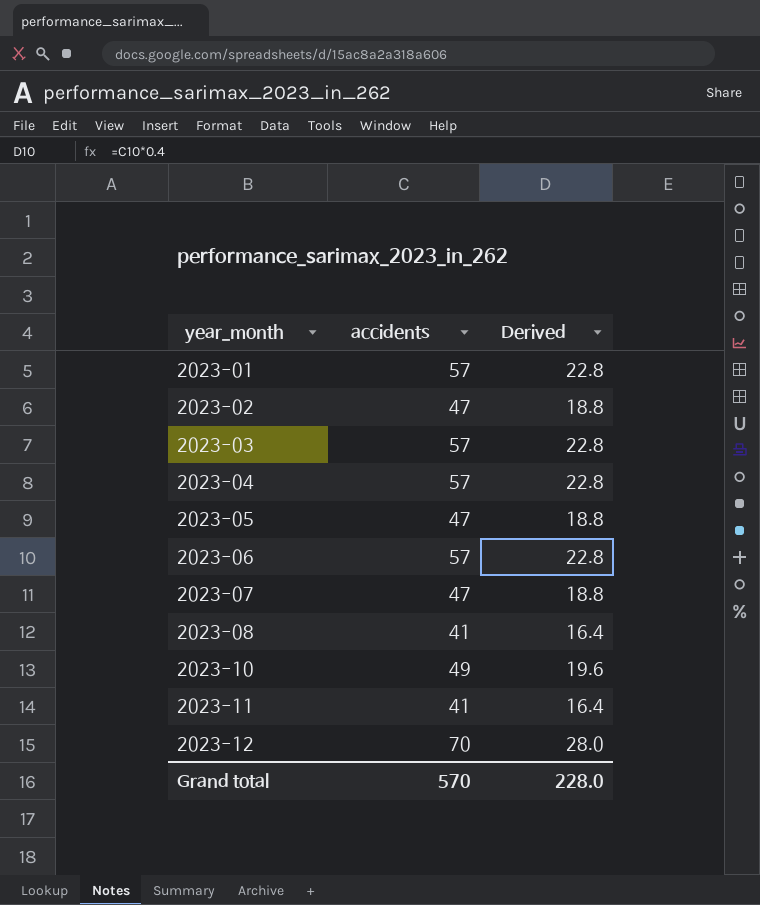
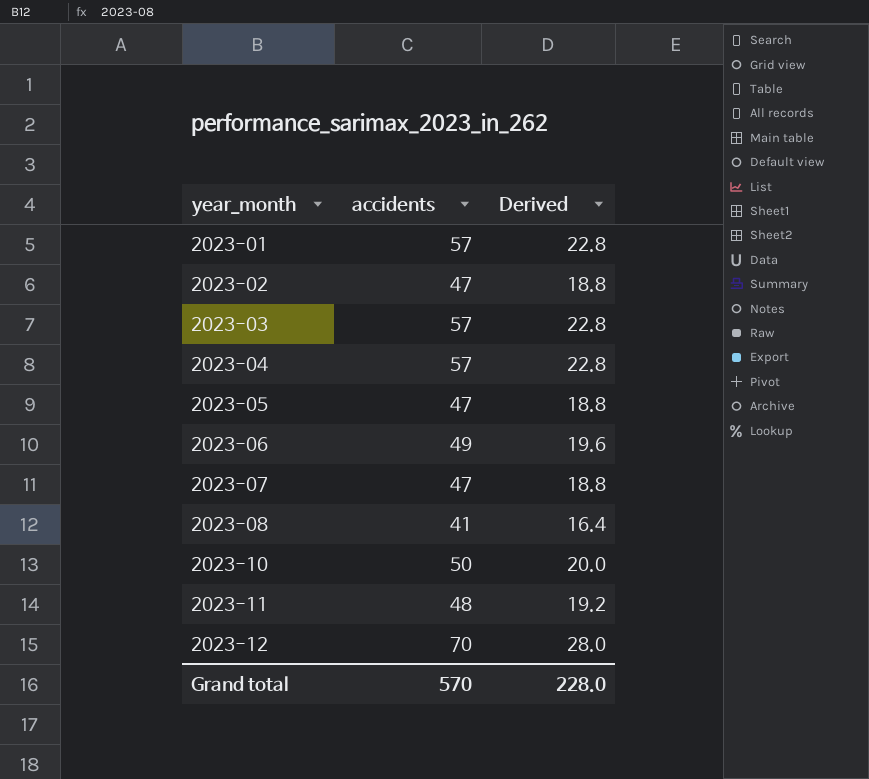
2023-06 | accidents: 57 -> 49
2023-06 | Derived: 22.8 -> 19.6
2023-10 | accidents: 49 -> 50
2023-10 | Derived: 19.6 -> 20.0
2023-11 | accidents: 41 -> 48
2023-11 | Derived: 16.4 -> 19.2

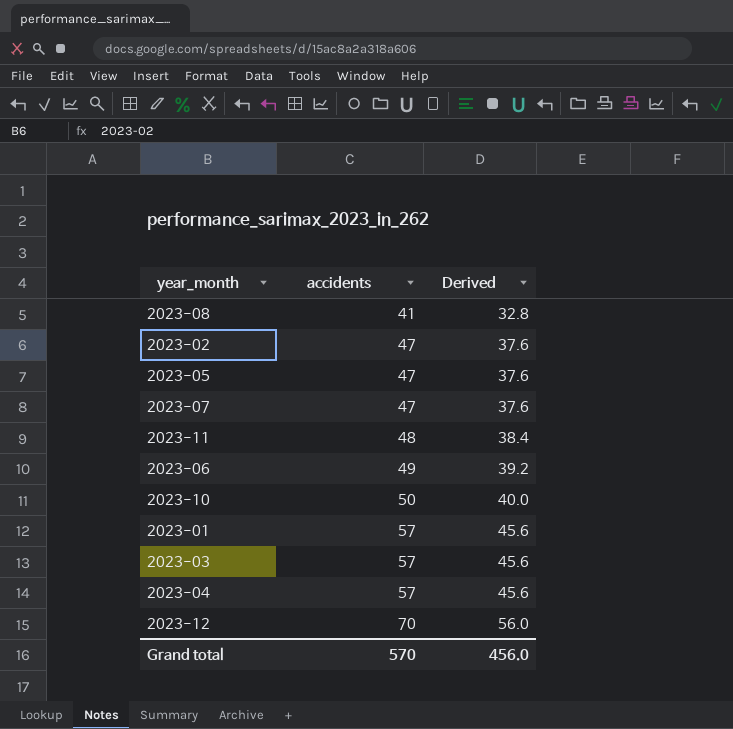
row order: year_month ascending -> accidents ascending
column Derived | formula: [accidents] * 0.4 -> [accidents] * 0.8
Grand total | Derived: 228.0 -> 456.0

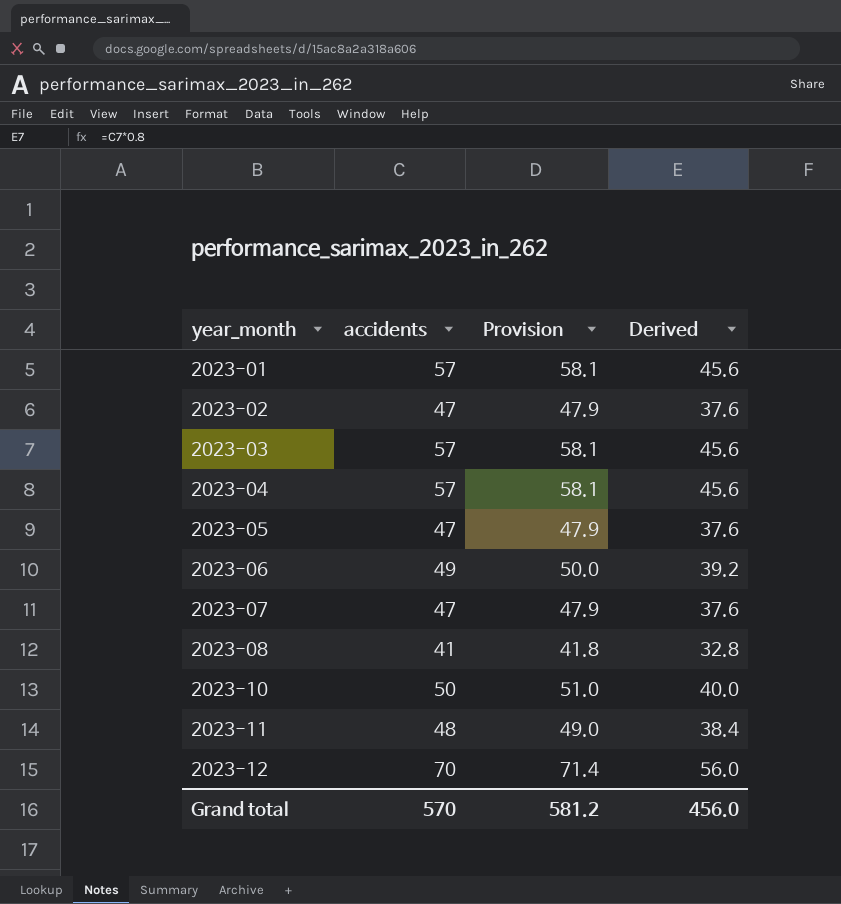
row order: accidents ascending -> year_month ascending
column Provision | formula: none -> [accidents] * 1.02

